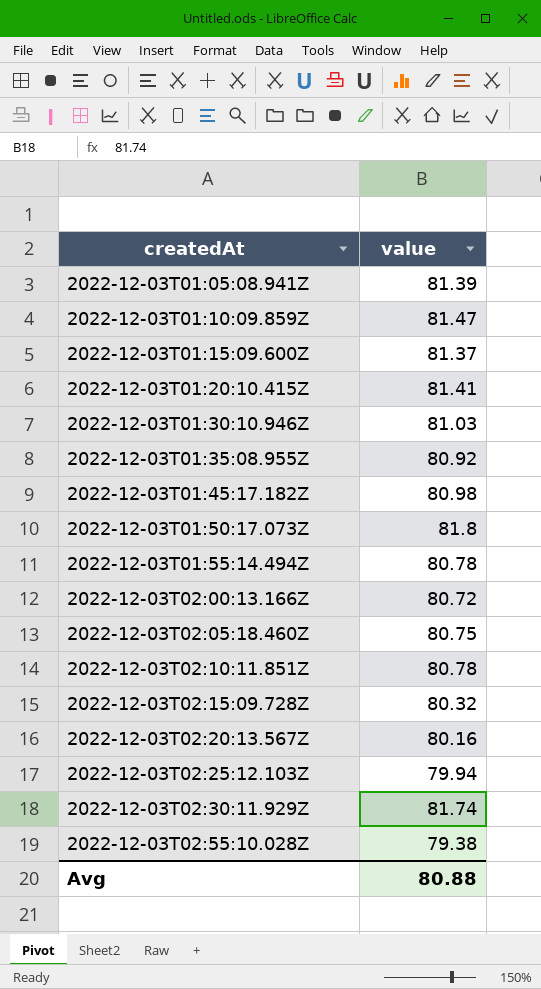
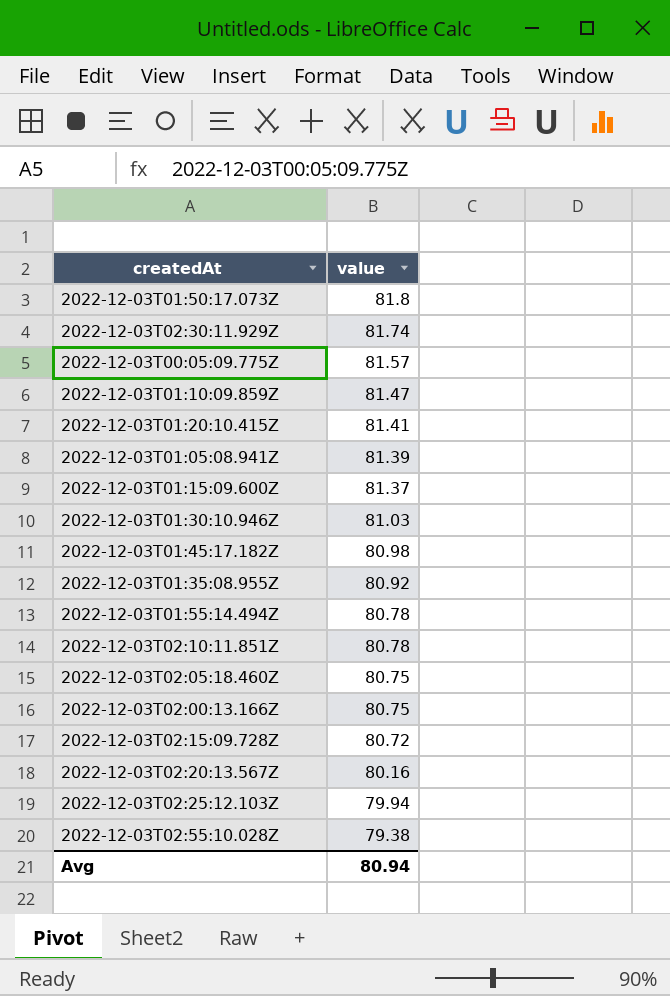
row order: createdAt ascending -> value descending
row 2022-12-03T00:05:09.775Z: none -> 81.57
2022-12-03T02:00:13.166Z | value: 80.72 -> 80.75
2022-12-03T02:15:09.728Z | value: 80.32 -> 80.72
Avg | value: 80.88 -> 80.94

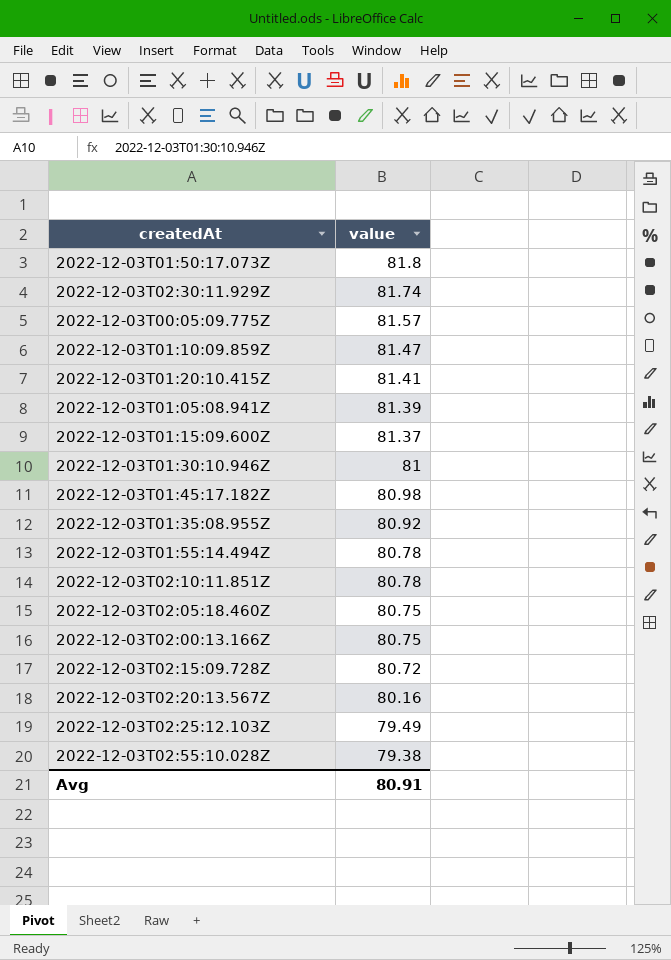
2022-12-03T01:30:10.946Z | value: 81.03 -> 81
2022-12-03T02:25:12.103Z | value: 79.94 -> 79.49
Avg | value: 80.94 -> 80.91

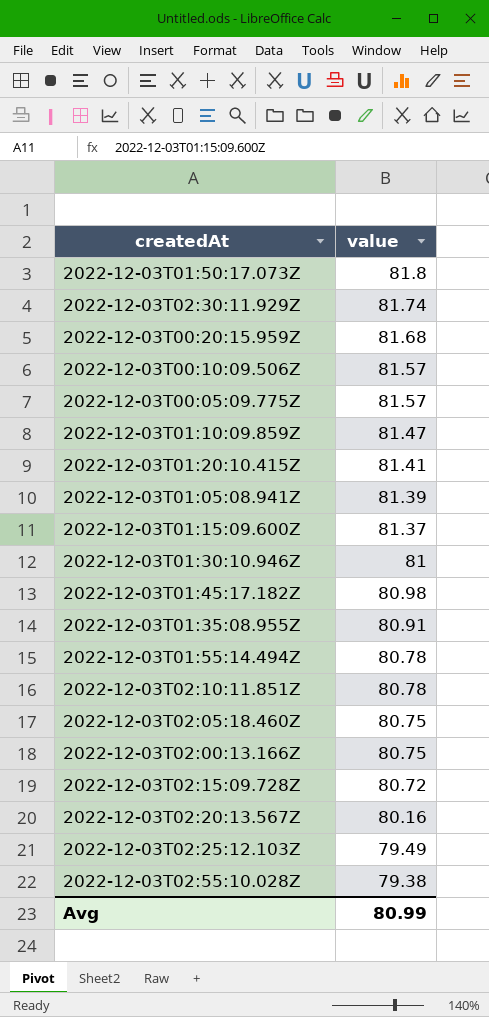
row 2022-12-03T00:20:15.959Z: none -> 81.68
row 2022-12-03T00:10:09.506Z: none -> 81.57
2022-12-03T01:35:08.955Z | value: 80.92 -> 80.91
Avg | value: 80.91 -> 80.99

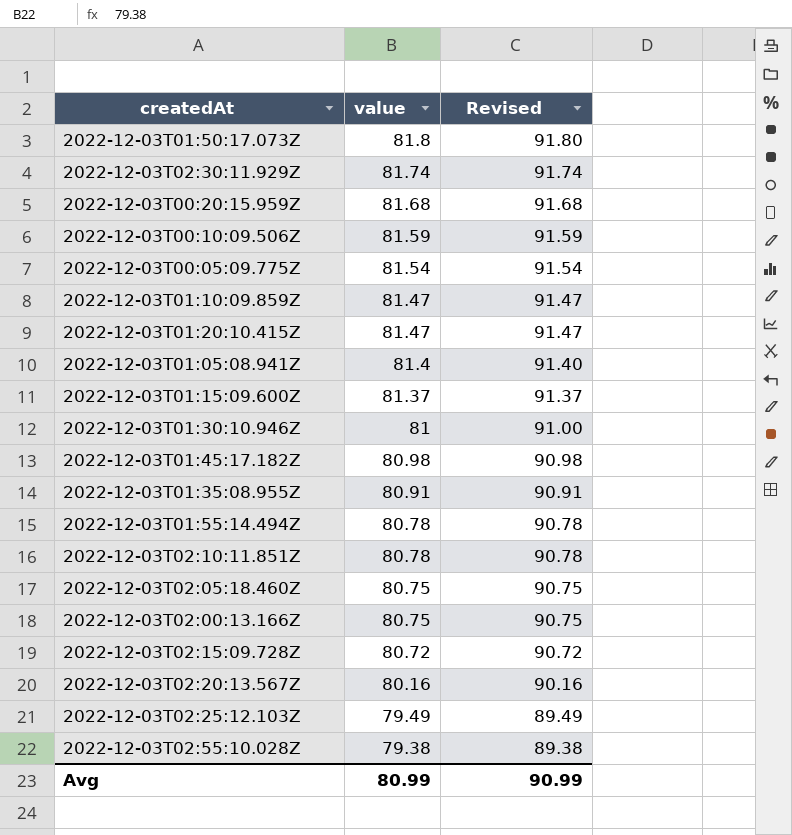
column Revised | formula: none -> [value] + 10
2022-12-03T00:10:09.506Z | value: 81.57 -> 81.59
2022-12-03T00:05:09.775Z | value: 81.57 -> 81.54
2022-12-03T01:20:10.415Z | value: 81.41 -> 81.47
2022-12-03T01:05:08.941Z | value: 81.39 -> 81.4

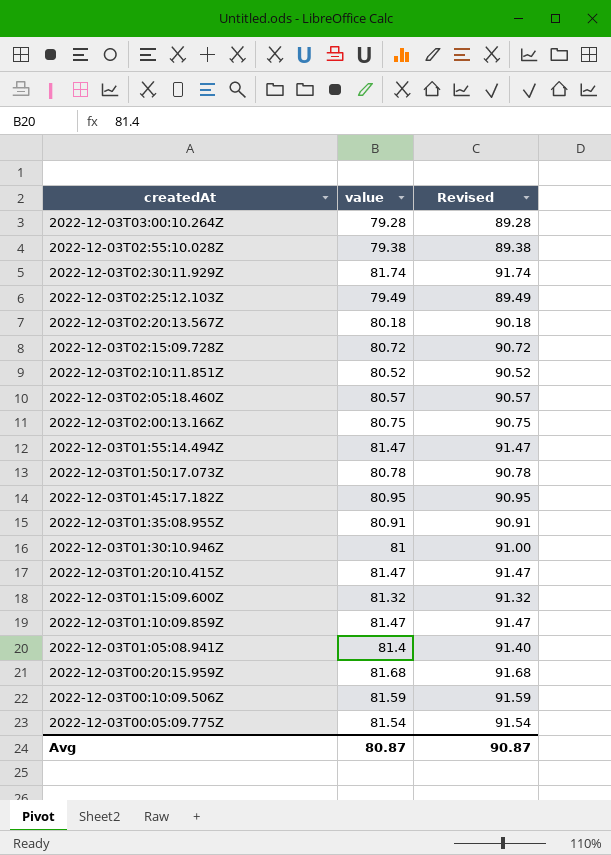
row order: value descending -> createdAt descending
row 2022-12-03T03:00:10.264Z: none -> 79.28 | 89.28
2022-12-03T02:20:13.567Z | value: 80.16 -> 80.18
2022-12-03T02:20:13.567Z | Revised: 90.16 -> 90.18
2022-12-03T02:10:11.851Z | value: 80.78 -> 80.52
2022-12-03T02:10:11.851Z | Revised: 90.78 -> 90.52
2022-12-03T02:05:18.460Z | value: 80.75 -> 80.57
2022-12-03T02:05:18.460Z | Revised: 90.75 -> 90.57
2022-12-03T01:55:14.494Z | value: 80.78 -> 81.47
2022-12-03T01:55:14.494Z | Revised: 90.78 -> 91.47
2022-12-03T01:50:17.073Z | value: 81.8 -> 80.78
2022-12-03T01:50:17.073Z | Revised: 91.80 -> 90.78
2022-12-03T01:45:17.182Z | value: 80.98 -> 80.95
2022-12-03T01:45:17.182Z | Revised: 90.98 -> 90.95
2022-12-03T01:15:09.600Z | value: 81.37 -> 81.32
2022-12-03T01:15:09.600Z | Revised: 91.37 -> 91.32
Avg | value: 80.99 -> 80.87
Avg | Revised: 90.99 -> 90.87

